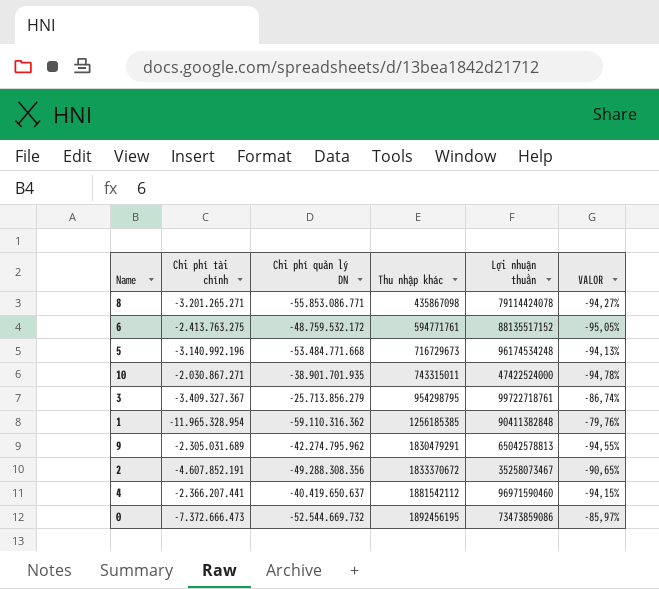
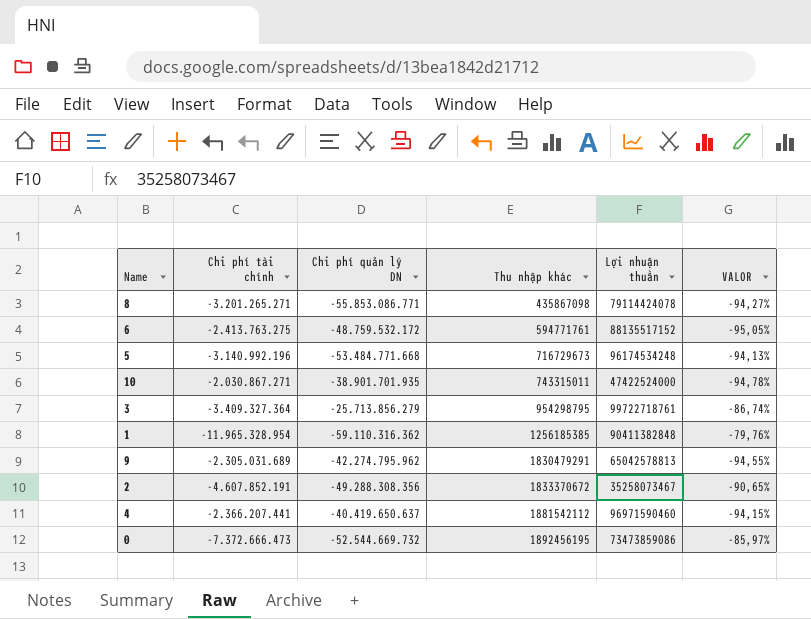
3 | Chi phí tài chính: -3.409.327.367 -> -3.409.327.364

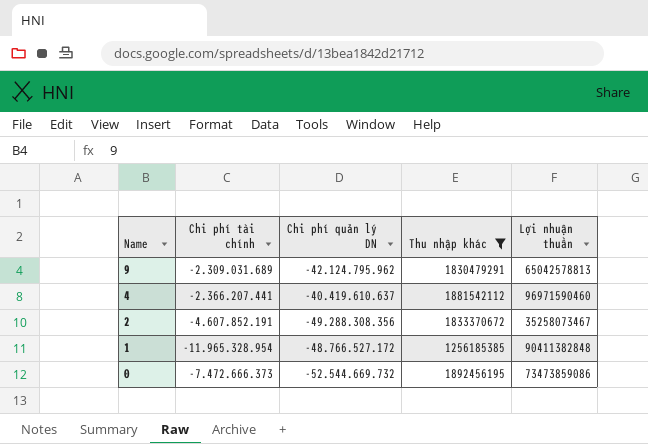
filter: none -> Thu nhập khác >= 1256185385
row order: Thu nhập khác ascending -> Name descending
column VALOR | formula: ([Chi phí tài chính] - [Chi phí quản lý DN]) / [Chi phí quản lý DN] -> none
9 | Chi phí tài chính: -2.305.031.689 -> -2.309.031.689
9 | Chi phí quản lý DN: -42.274.795.962 -> -42.124.795.962
4 | Chi phí quản lý DN: -40.419.650.637 -> -40.419.610.637
1 | Chi phí quản lý DN: -59.110.316.362 -> -48.766.527.172
0 | Chi phí tài chính: -7.372.666.473 -> -7.472.666.373

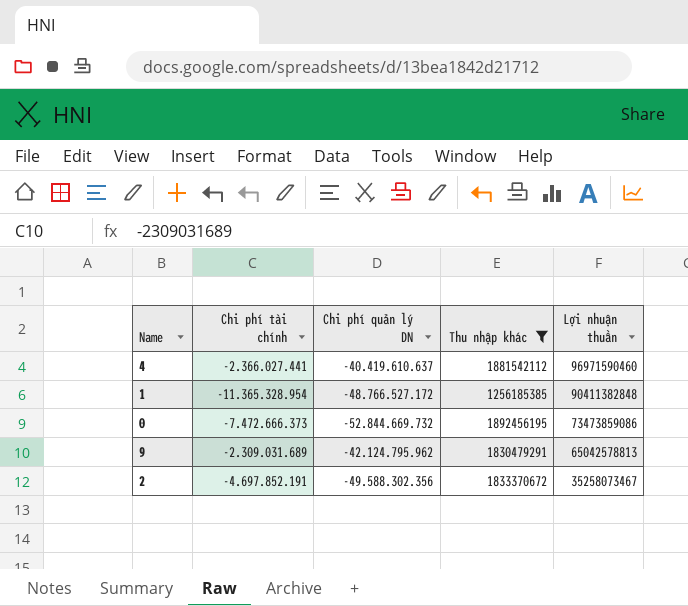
row order: Name descending -> Lợi nhuận thuần descending
4 | Chi phí tài chính: -2.366.207.441 -> -2.366.027.441
1 | Chi phí tài chính: -11.965.328.954 -> -11.365.328.954
0 | Chi phí quản lý DN: -52.544.669.732 -> -52.844.669.732
2 | Chi phí tài chính: -4.607.852.191 -> -4.697.852.191
2 | Chi phí quản lý DN: -49.288.308.356 -> -49.588.302.356

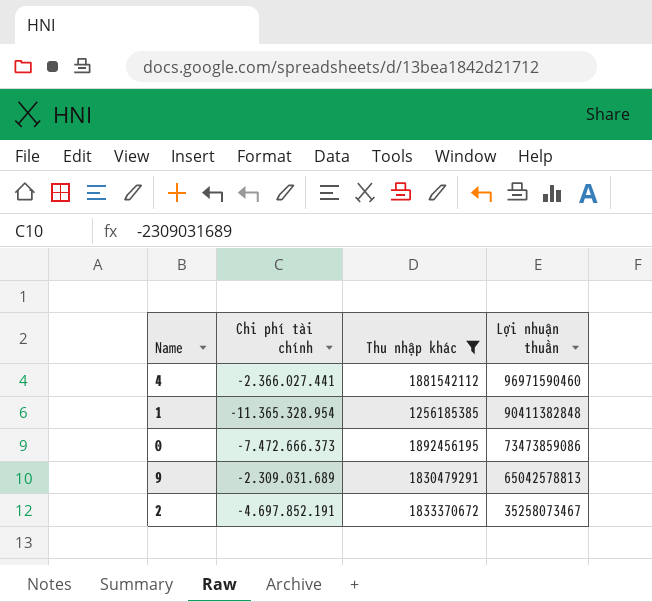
column Chi phí quản lý DN | position: 3 -> none

